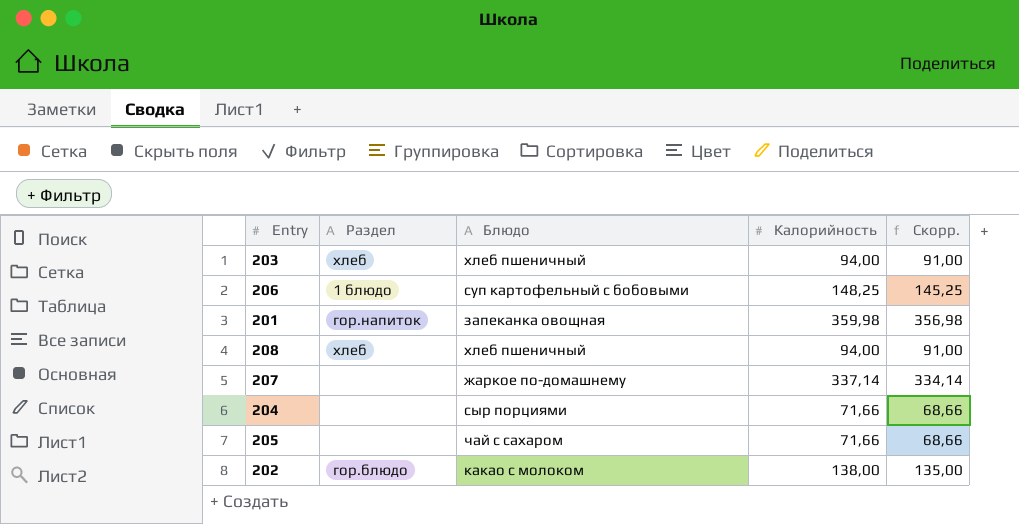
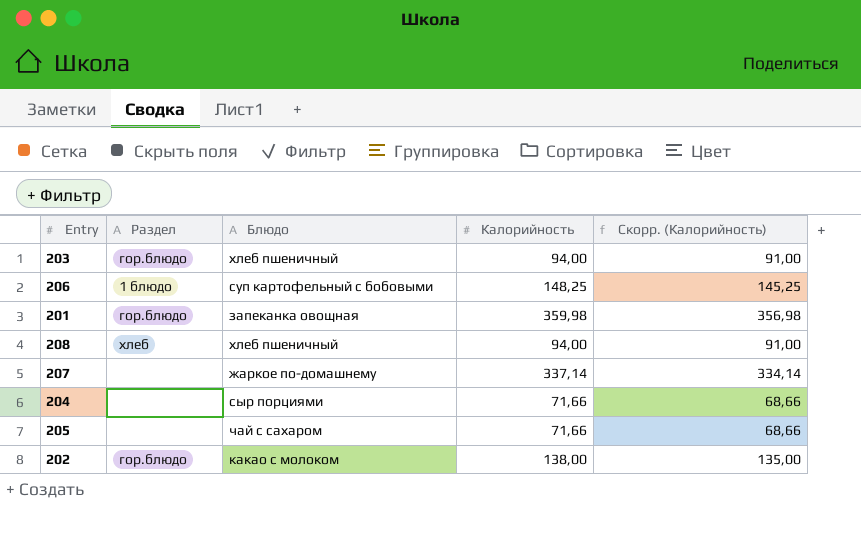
column name: Скорр. -> Скорр. (Калорийность)
203 | Раздел: хлеб -> гор.блюдо
201 | Раздел: гор.напиток -> гор.блюдо

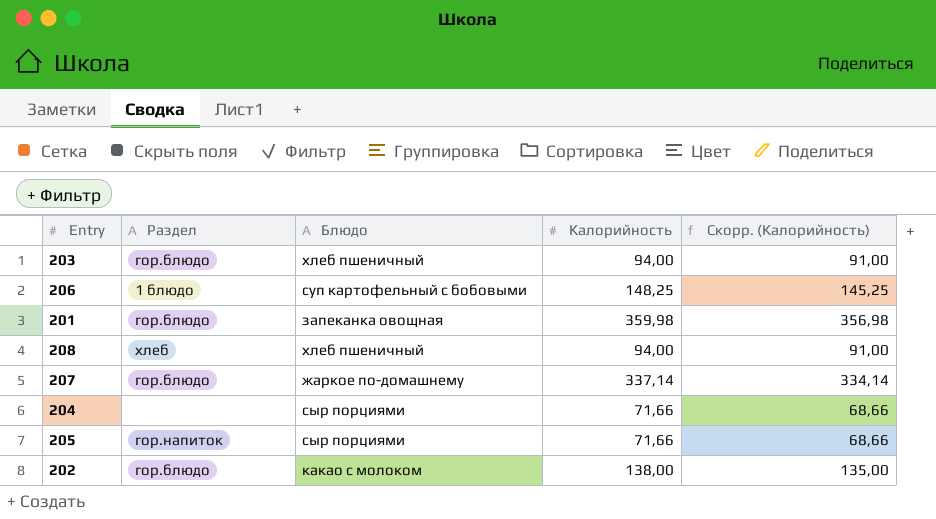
207 | Раздел: none -> гор.блюдо
205 | Раздел: none -> гор.напиток
205 | Блюдо: чай с сахаром -> сыр порциями

